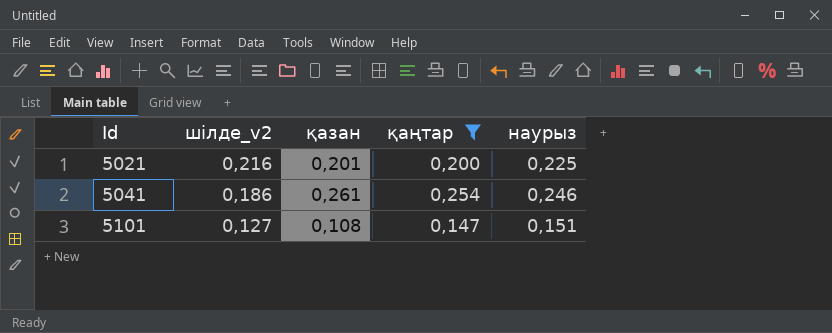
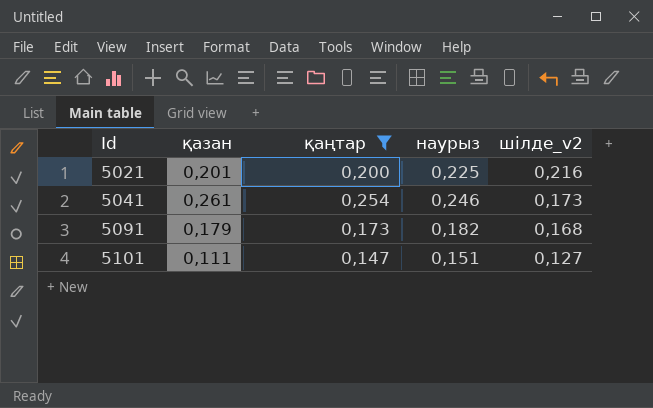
column шілде_v2 | position: 2 -> 5
5041 | шілде_v2: 0,186 -> 0,173
row 5091: none -> 0,179 | 0,173 | 0,182 | 0,168
5101 | қазан: 0,108 -> 0,111

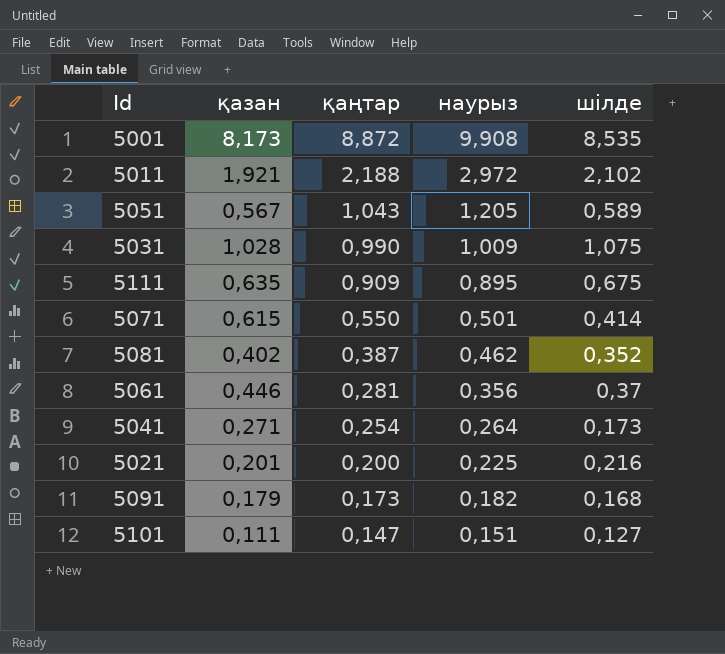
filter: қаңтар <= 0,254 -> none
row order: Id ascending -> қаңтар descending
column name: шілде_v2 -> шілде
5041 | қазан: 0,261 -> 0,271
5041 | наурыз: 0,246 -> 0,264

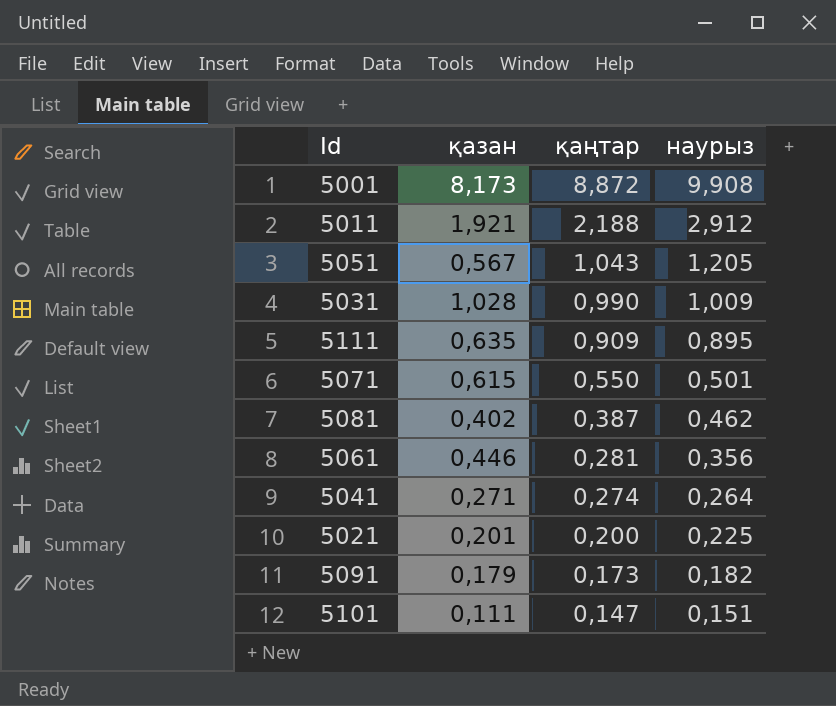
column шілде | position: 5 -> none
5011 | наурыз: 2,972 -> 2,912
5041 | қаңтар: 0,254 -> 0,274

